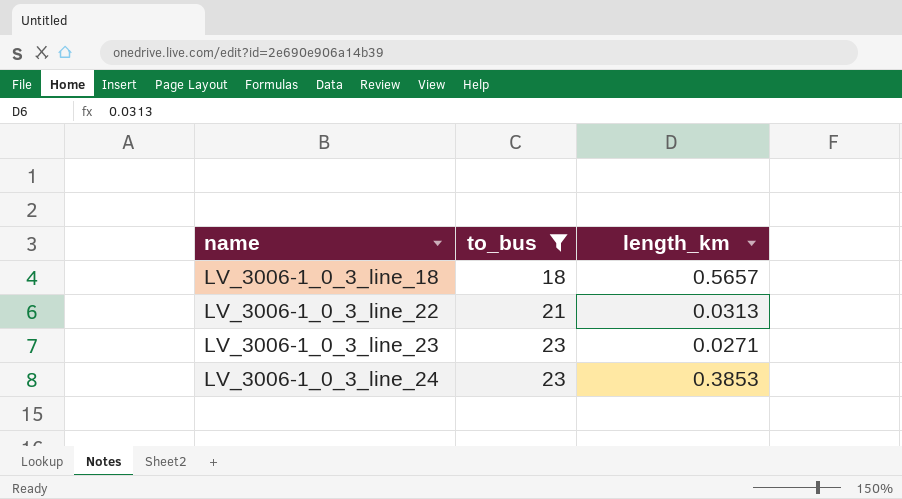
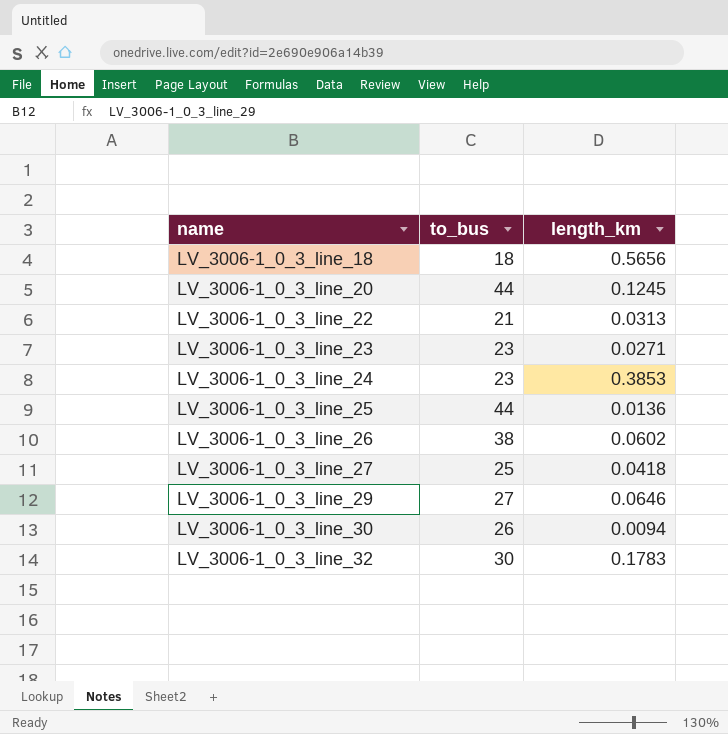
filter: to_bus <= 23 -> none
LV_3006-1_0_3_line_18 | length_km: 0.5657 -> 0.5656

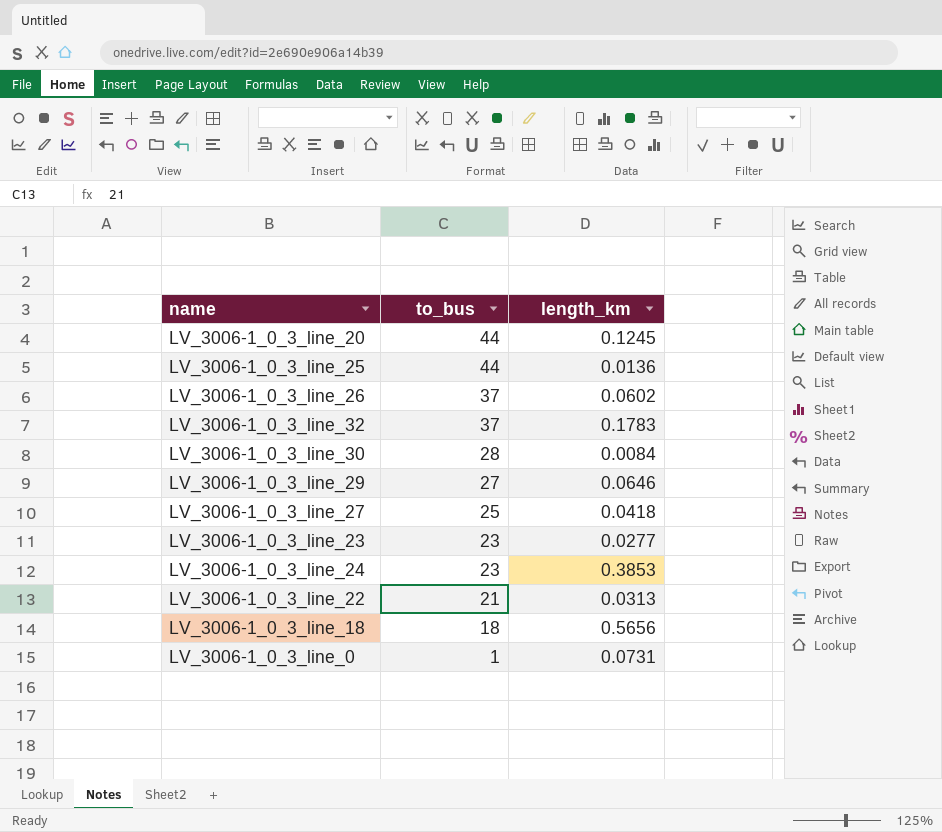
row order: name ascending -> to_bus descending
LV_3006-1_0_3_line_26 | to_bus: 38 -> 37
LV_3006-1_0_3_line_32 | to_bus: 30 -> 37
LV_3006-1_0_3_line_30 | to_bus: 26 -> 28
LV_3006-1_0_3_line_30 | length_km: 0.0094 -> 0.0084
LV_3006-1_0_3_line_23 | length_km: 0.0271 -> 0.0277
row LV_3006-1_0_3_line_0: none -> 1 | 0.0731

